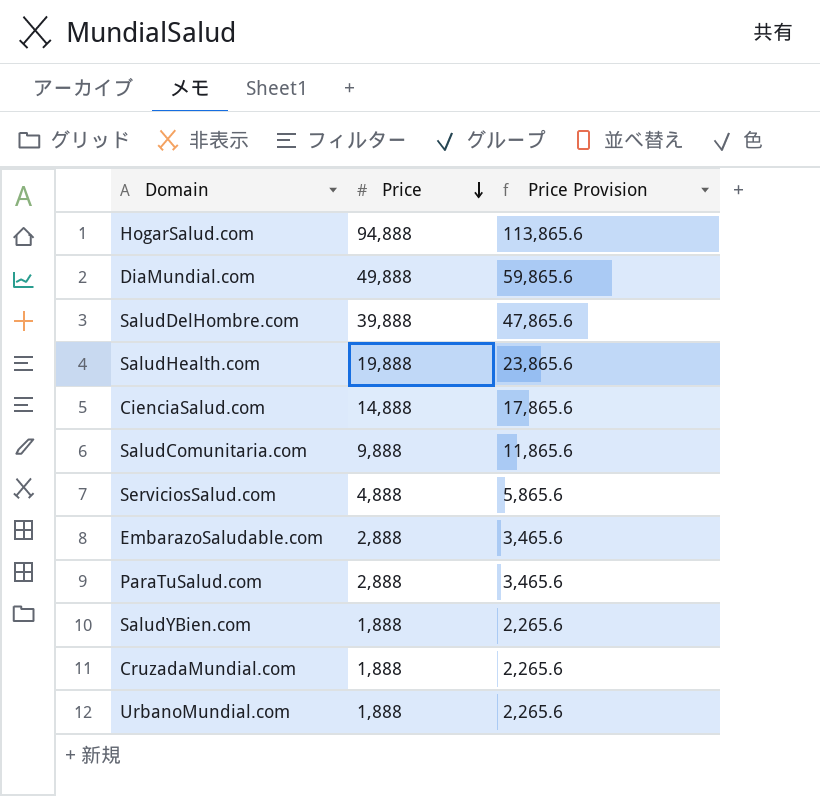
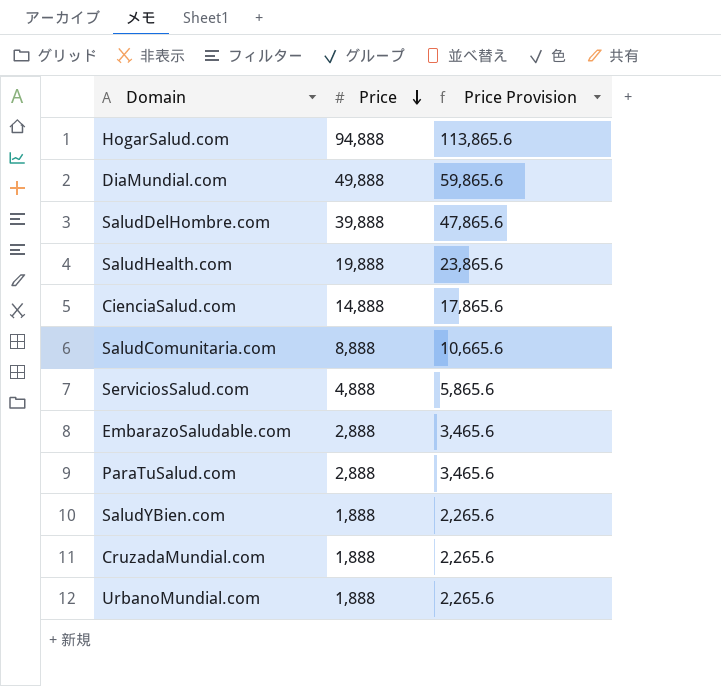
SaludComunitaria.com | Price: 9,888 -> 8,888
SaludComunitaria.com | Price Provision: 11,865.6 -> 10,665.6

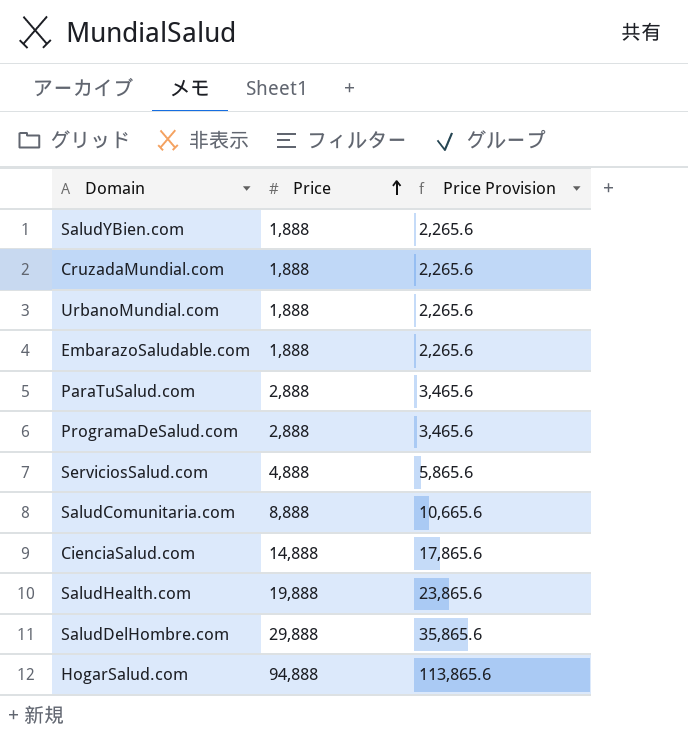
row order: Price descending -> Price ascending
row DiaMundial.com: 49,888 | 59,865.6 -> none
EmbarazoSaludable.com | Price: 2,888 -> 1,888
EmbarazoSaludable.com | Price Provision: 3,465.6 -> 2,265.6
row ProgramaDeSalud.com: none -> 2,888 | 3,465.6
SaludDelHombre.com | Price: 39,888 -> 29,888
SaludDelHombre.com | Price Provision: 47,865.6 -> 35,865.6

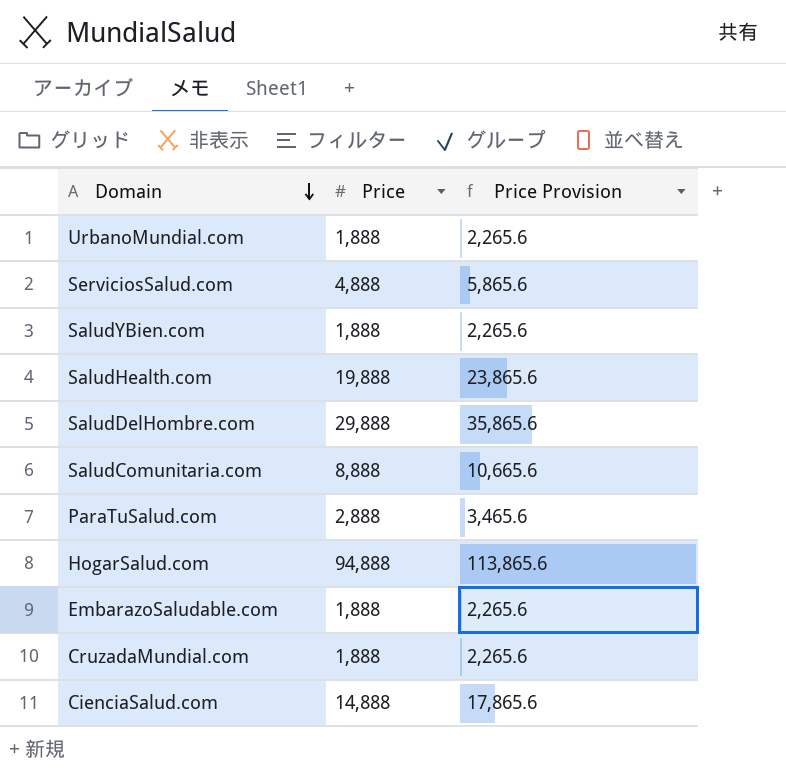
row order: Price ascending -> Domain descending
row ProgramaDeSalud.com: 2,888 | 3,465.6 -> none

